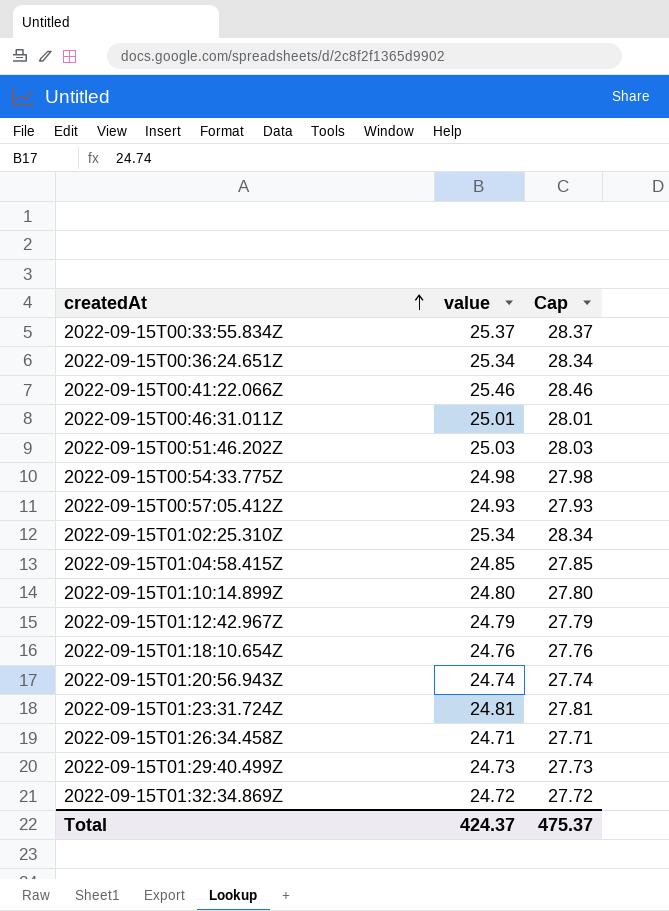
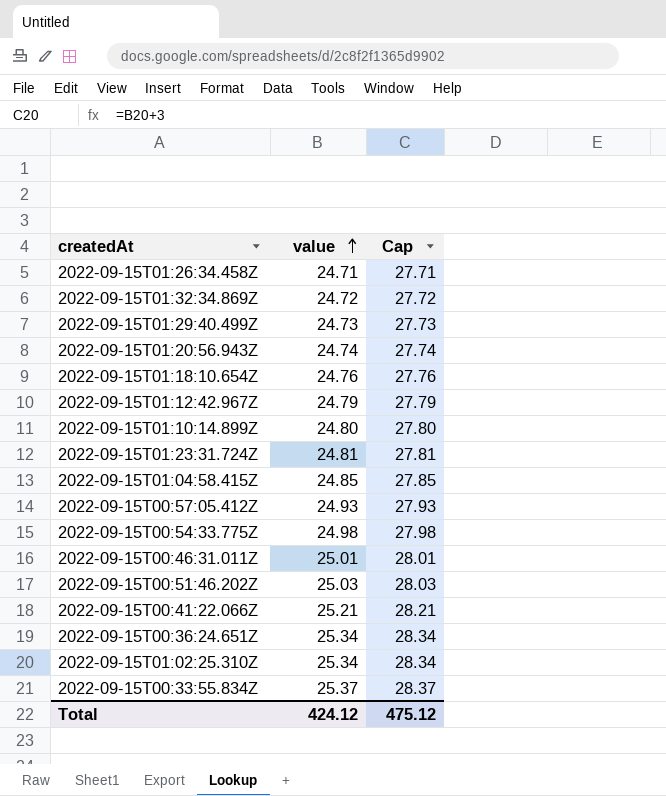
row order: createdAt ascending -> value ascending
2022-09-15T00:41:22.066Z | value: 25.46 -> 25.21
2022-09-15T00:41:22.066Z | Cap: 28.46 -> 28.21
Total | value: 424.37 -> 424.12
Total | Cap: 475.37 -> 475.12

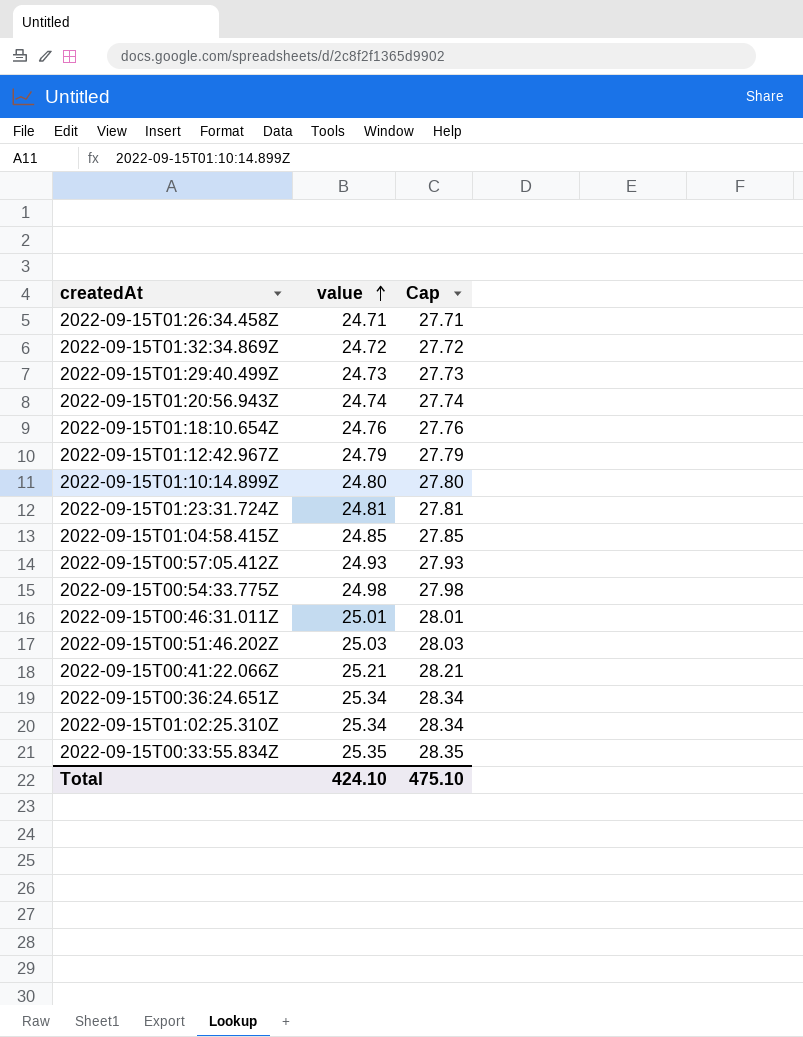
2022-09-15T00:33:55.834Z | value: 25.37 -> 25.35
2022-09-15T00:33:55.834Z | Cap: 28.37 -> 28.35
Total | value: 424.12 -> 424.10
Total | Cap: 475.12 -> 475.10

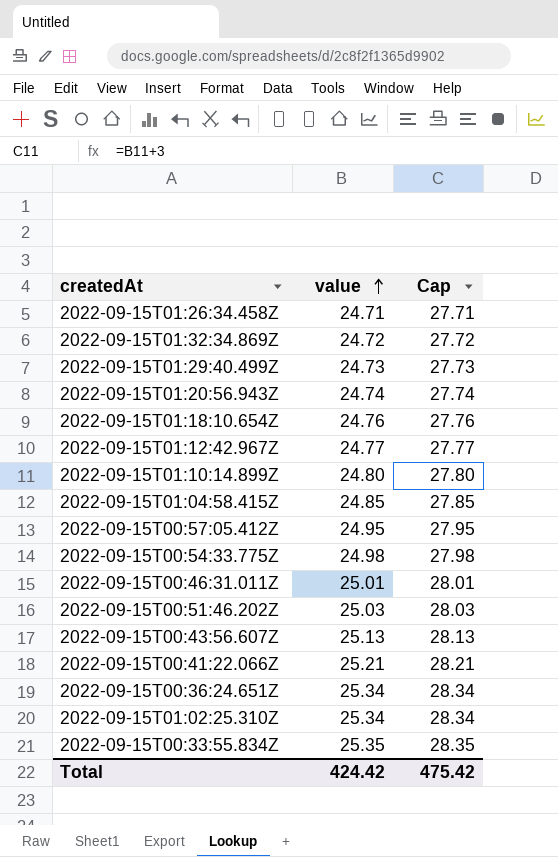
row 2022-09-15T01:23:31.724Z: 24.81 | 27.81 -> none
2022-09-15T01:12:42.967Z | value: 24.79 -> 24.77
2022-09-15T01:12:42.967Z | Cap: 27.79 -> 27.77
2022-09-15T00:57:05.412Z | value: 24.93 -> 24.95
2022-09-15T00:57:05.412Z | Cap: 27.93 -> 27.95
row 2022-09-15T00:43:56.607Z: none -> 25.13 | 28.13
Total | value: 424.10 -> 424.42
Total | Cap: 475.10 -> 475.42

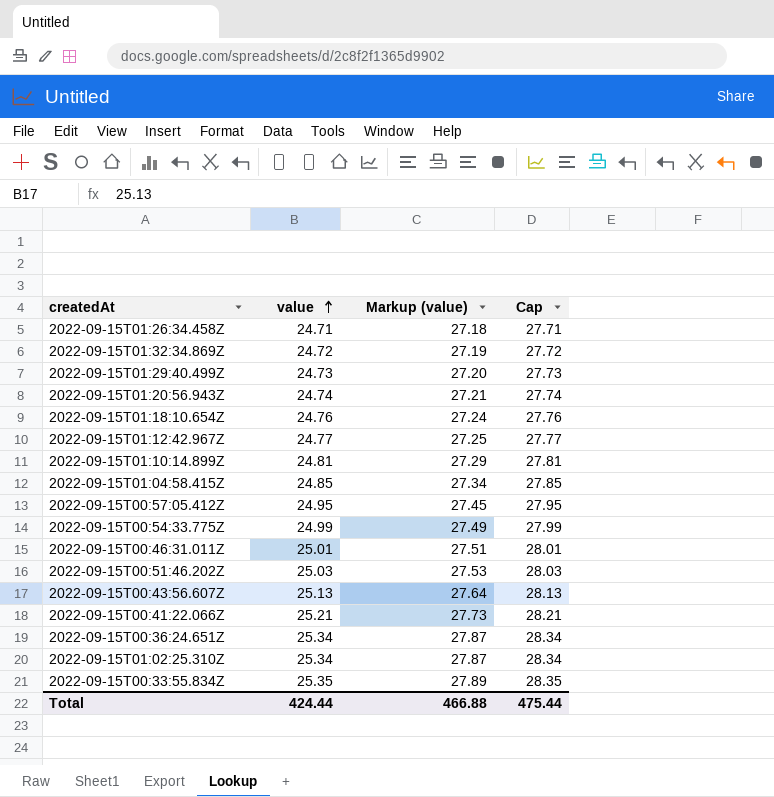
column Markup (value) | formula: none -> [value] * 1.1
2022-09-15T01:10:14.899Z | value: 24.80 -> 24.81
2022-09-15T01:10:14.899Z | Cap: 27.80 -> 27.81
2022-09-15T00:54:33.775Z | value: 24.98 -> 24.99
2022-09-15T00:54:33.775Z | Cap: 27.98 -> 27.99
Total | value: 424.42 -> 424.44
Total | Cap: 475.42 -> 475.44

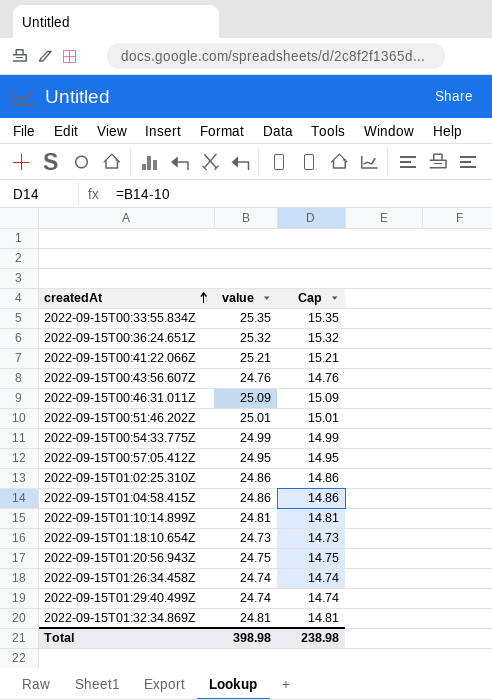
row order: value ascending -> createdAt ascending
column Markup (value) | formula: [value] * 1.1 -> none
column Cap | formula: [value] + 3 -> [value] - 10
row 2022-09-15T01:12:42.967Z: 24.77 | 27.25 | 27.77 -> none
2022-09-15T00:36:24.651Z | value: 25.34 -> 25.32
2022-09-15T00:43:56.607Z | value: 25.13 -> 24.76
2022-09-15T00:46:31.011Z | value: 25.01 -> 25.09
2022-09-15T00:51:46.202Z | value: 25.03 -> 25.01
2022-09-15T01:02:25.310Z | value: 25.34 -> 24.86
2022-09-15T01:04:58.415Z | value: 24.85 -> 24.86
2022-09-15T01:18:10.654Z | value: 24.76 -> 24.73
2022-09-15T01:20:56.943Z | value: 24.74 -> 24.75
2022-09-15T01:26:34.458Z | value: 24.71 -> 24.74
2022-09-15T01:29:40.499Z | value: 24.73 -> 24.74
2022-09-15T01:32:34.869Z | value: 24.72 -> 24.81
Total | value: 424.44 -> 398.98
Total | Cap: 475.44 -> 238.98

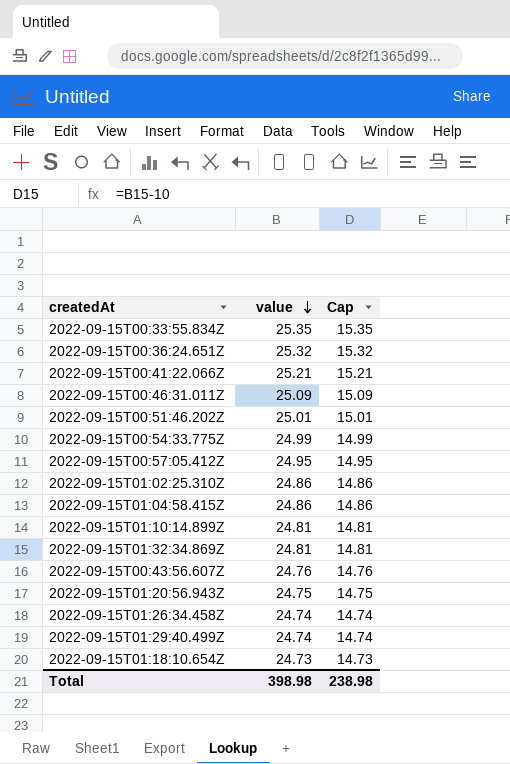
row order: createdAt ascending -> value descending

